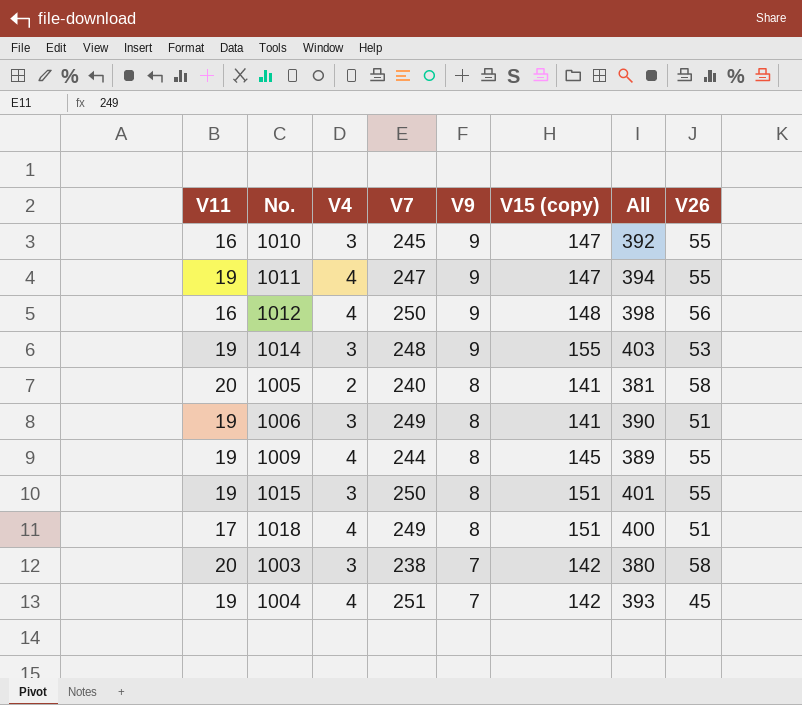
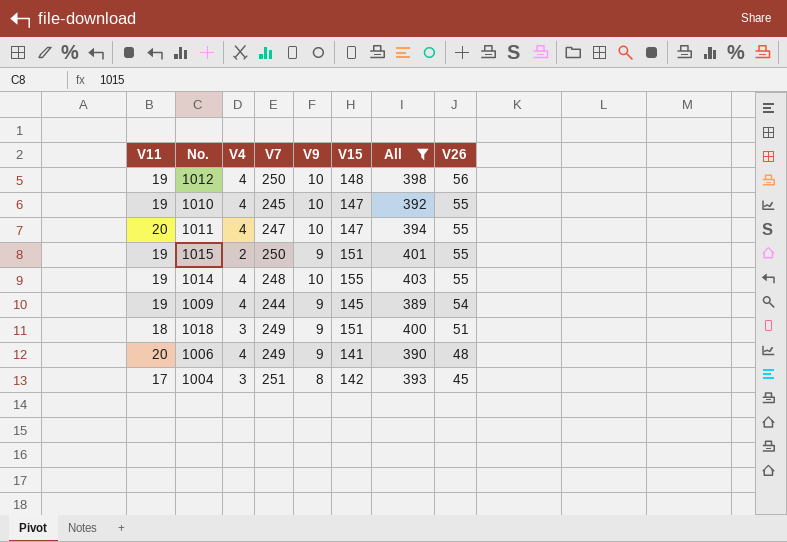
filter: none -> All >= 389
row order: V9 descending -> V26 descending
column name: V15 (copy) -> V15
1012 | V11: 16 -> 19
1012 | V9: 9 -> 10
1010 | V11: 16 -> 19
1010 | V4: 3 -> 4
1010 | V9: 9 -> 10
1011 | V11: 19 -> 20
1011 | V9: 9 -> 10
1015 | V4: 3 -> 2
1015 | V9: 8 -> 9
1014 | V4: 3 -> 4
1014 | V9: 9 -> 10
1014 | V26: 53 -> 55
1009 | V9: 8 -> 9
1009 | V26: 55 -> 54
1018 | V11: 17 -> 18
1018 | V4: 4 -> 3
1018 | V9: 8 -> 9
1006 | V11: 19 -> 20
1006 | V4: 3 -> 4
1006 | V9: 8 -> 9
1006 | V26: 51 -> 48
1004 | V11: 19 -> 17
1004 | V4: 4 -> 3
1004 | V9: 7 -> 8

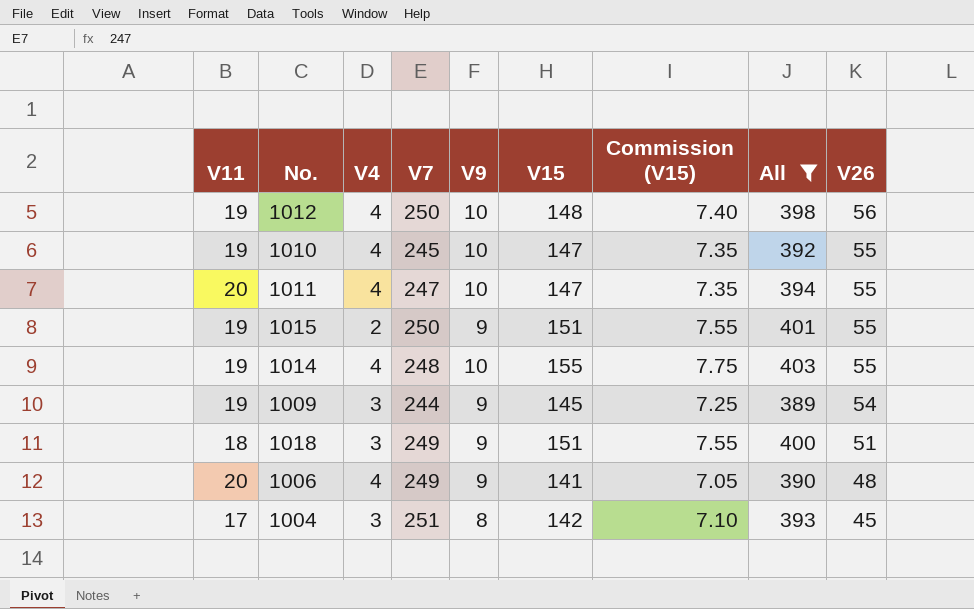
column Commission (V15) | formula: none -> [V15] * 0.05
1009 | V4: 4 -> 3

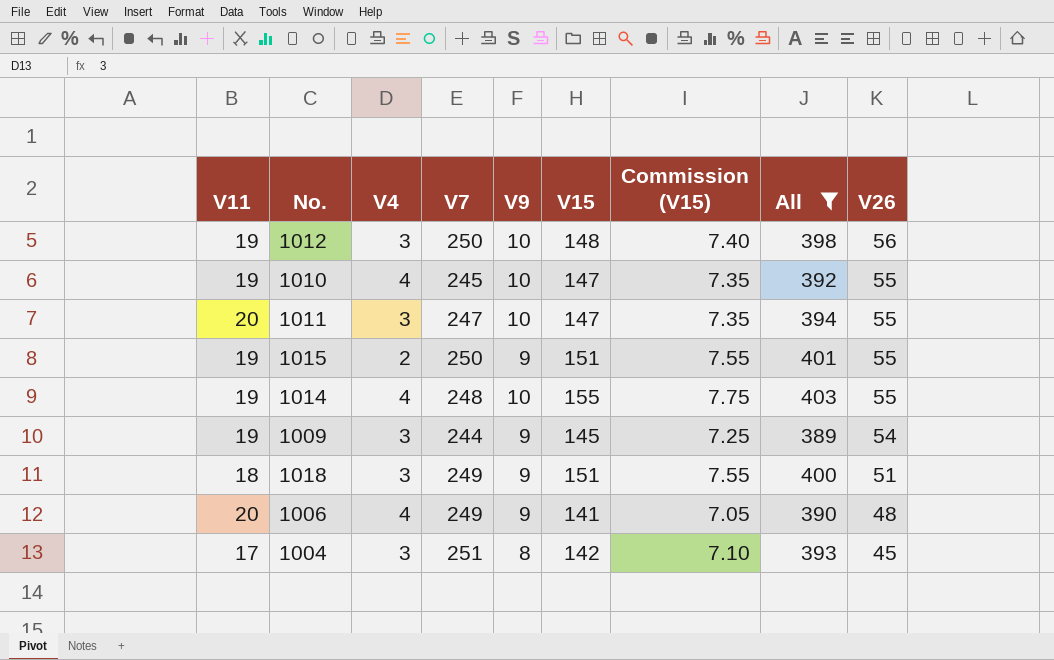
1012 | V4: 4 -> 3
1011 | V4: 4 -> 3

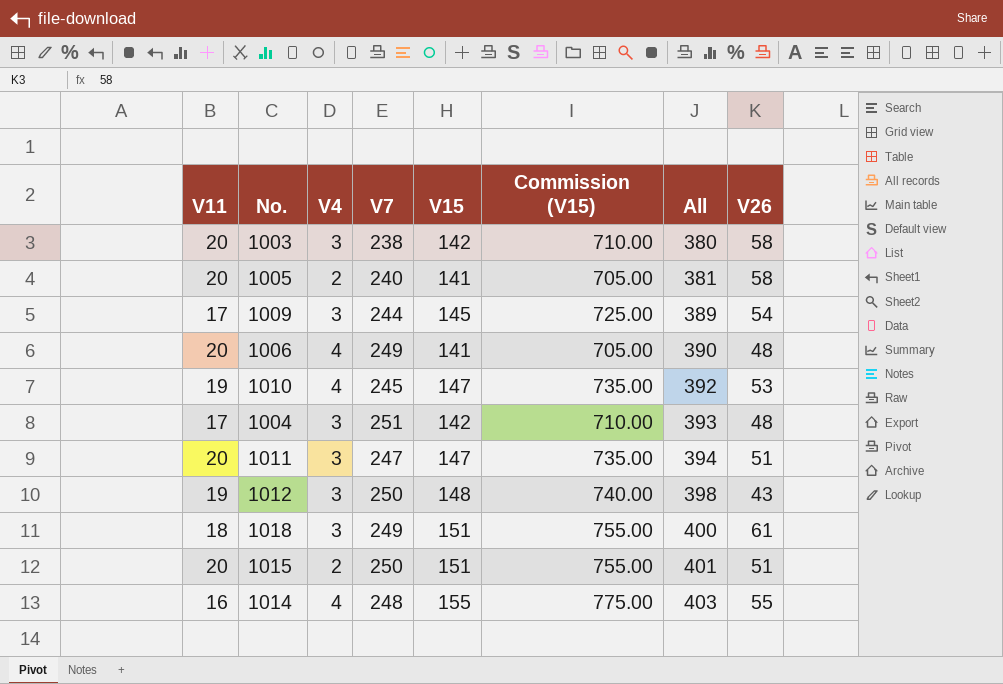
filter: All >= 389 -> none
row order: V26 descending -> All ascending
column V9 | position: 5 -> none
column Commission (V15) | formula: [V15] * 0.05 -> [V15] * 5
1009 | V11: 19 -> 17
1010 | V26: 55 -> 53
1004 | V26: 45 -> 48
1011 | V26: 55 -> 51
1012 | V26: 56 -> 43
1018 | V26: 51 -> 61
1015 | V11: 19 -> 20
1015 | V26: 55 -> 51
1014 | V11: 19 -> 16

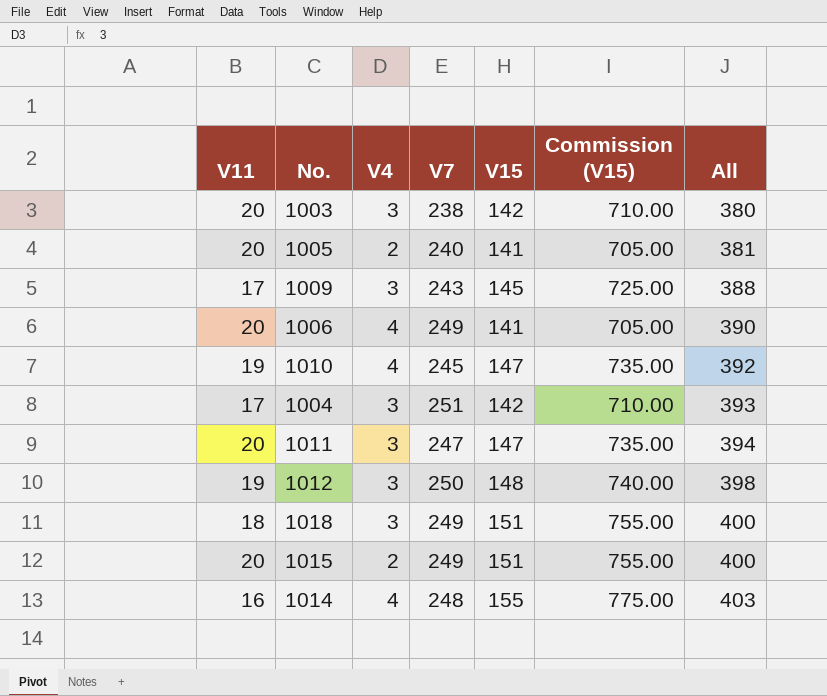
column V26 | position: 8 -> none
1009 | V7: 244 -> 243
1009 | All: 389 -> 388
1015 | V7: 250 -> 249
1015 | All: 401 -> 400

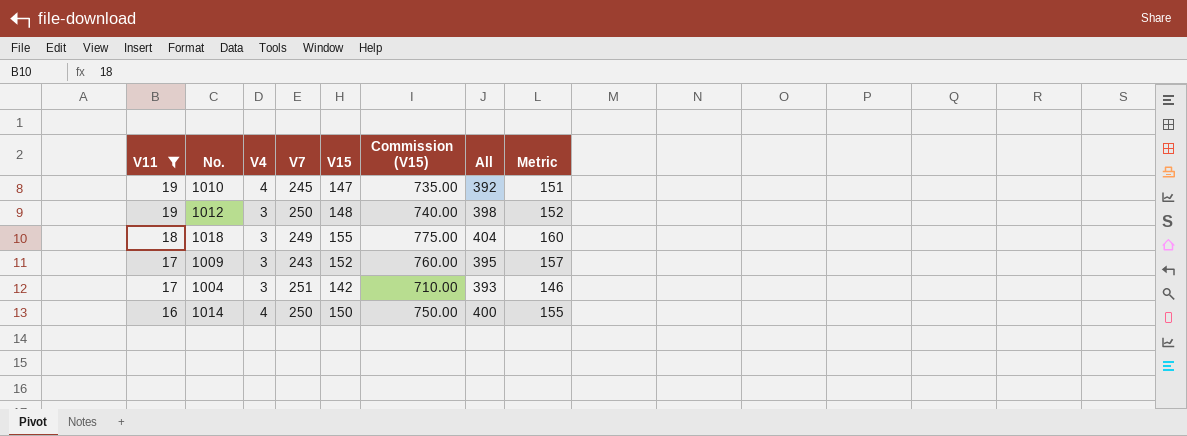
filter: none -> V11 != 20
row order: All ascending -> V11 descending
column Metric | formula: none -> [V15] * 1.03
1018 | V15: 151 -> 155
1018 | Commission (V15): 755.00 -> 775.00
1018 | All: 400 -> 404
1009 | V15: 145 -> 152
1009 | Commission (V15): 725.00 -> 760.00
1009 | All: 388 -> 395
1014 | V7: 248 -> 250
1014 | V15: 155 -> 150
1014 | Commission (V15): 775.00 -> 750.00
1014 | All: 403 -> 400

